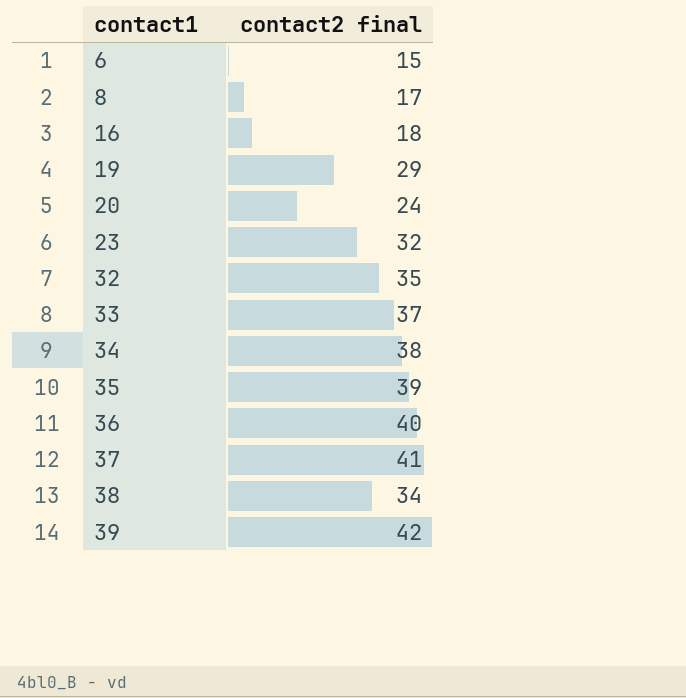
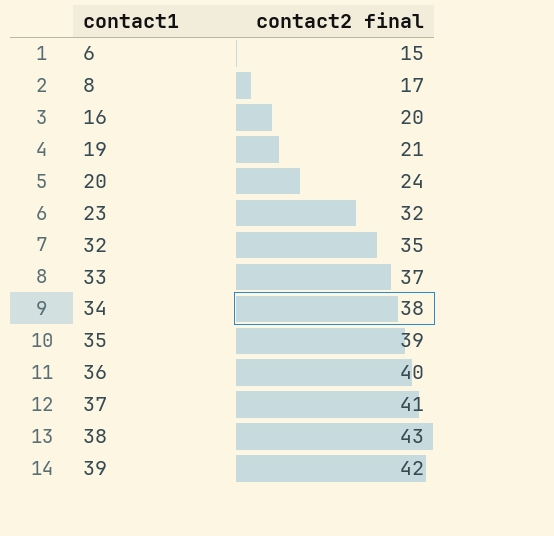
16 | contact2 final: 18 -> 20
19 | contact2 final: 29 -> 21
38 | contact2 final: 34 -> 43

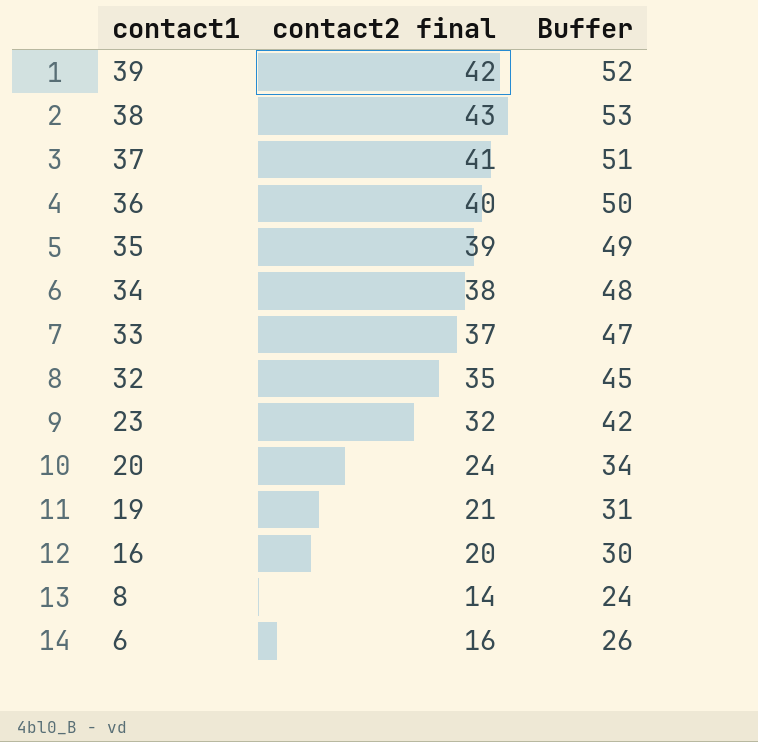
row order: contact1 ascending -> contact1 descending
column Buffer | formula: none -> [contact2 final] + 10
8 | contact2 final: 17 -> 14
6 | contact2 final: 15 -> 16

